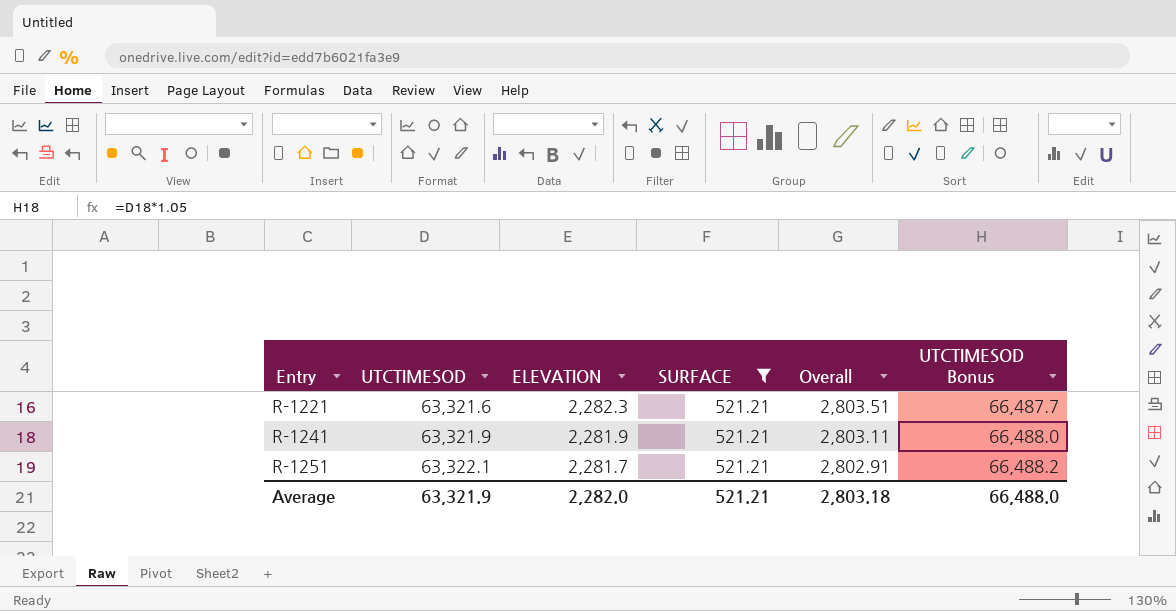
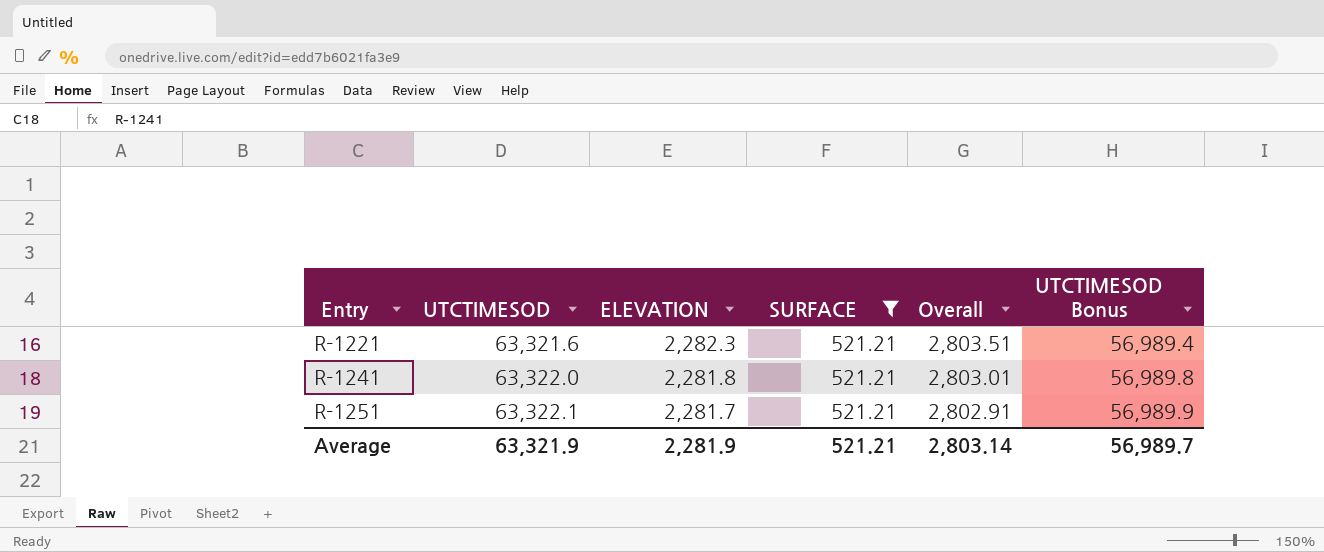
column UTCTIMESOD Bonus | formula: [UTCTIMESOD] * 1.05 -> [UTCTIMESOD] * 0.9
R-1241 | UTCTIMESOD: 63,321.9 -> 63,322.0
R-1241 | ELEVATION: 2,281.9 -> 2,281.8
R-1241 | Overall: 2,803.11 -> 2,803.01
Average | ELEVATION: 2,282.0 -> 2,281.9
Average | Overall: 2,803.18 -> 2,803.14
Average | UTCTIMESOD Bonus: 66,488.0 -> 56,989.7

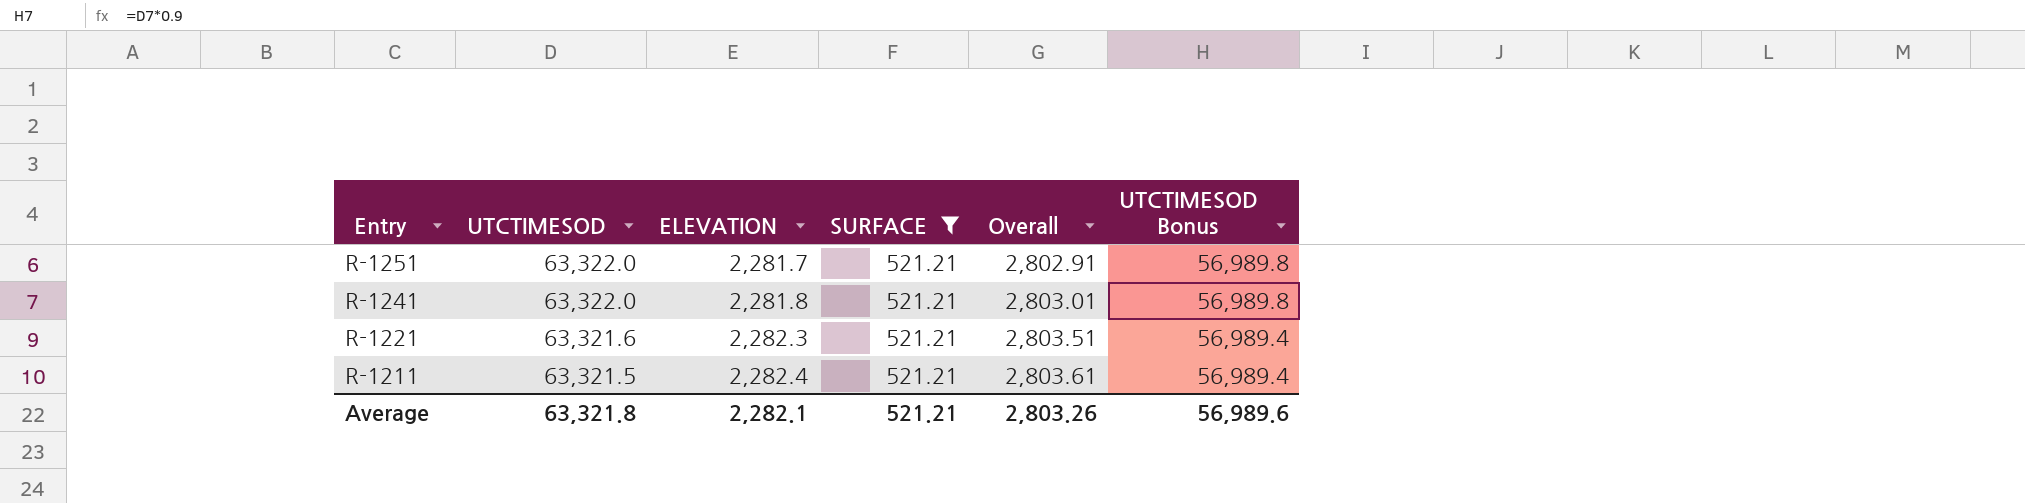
row order: Entry ascending -> Entry descending
R-1251 | UTCTIMESOD: 63,322.1 -> 63,322.0
R-1251 | UTCTIMESOD Bonus: 56,989.9 -> 56,989.8
row R-1211: none -> 63,321.5 | 2,282.4 | 521.21 | 2,803.61 | 56,989.4
Average | UTCTIMESOD: 63,321.9 -> 63,321.8
Average | ELEVATION: 2,281.9 -> 2,282.1
Average | Overall: 2,803.14 -> 2,803.26
Average | UTCTIMESOD Bonus: 56,989.7 -> 56,989.6

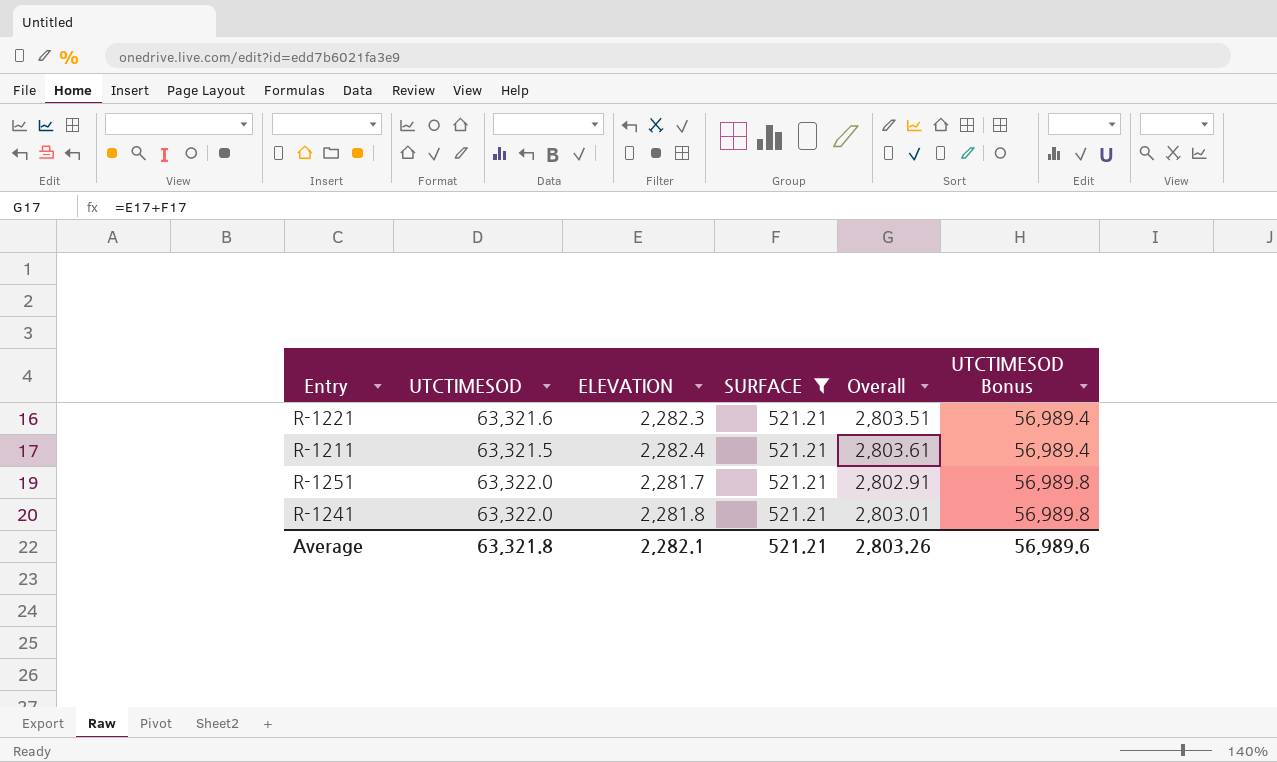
row order: Entry descending -> UTCTIMESOD Bonus ascending

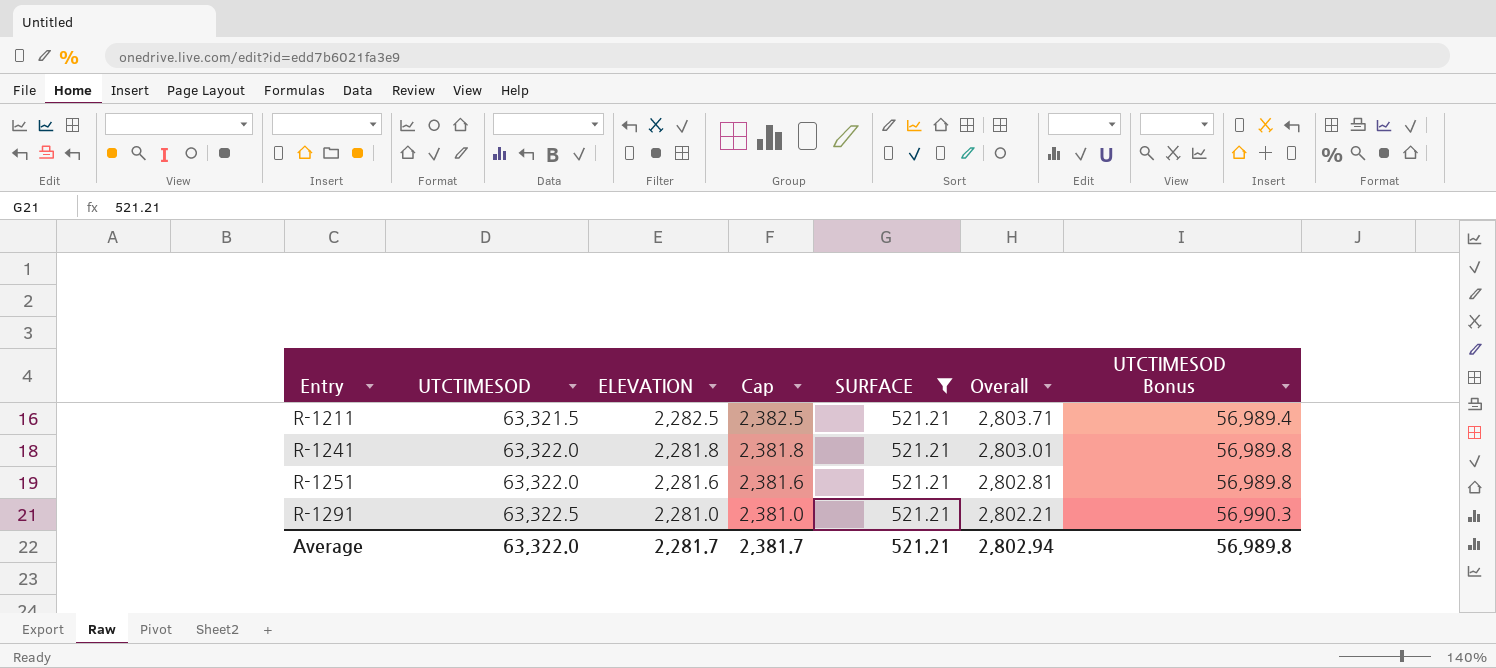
row order: UTCTIMESOD Bonus ascending -> Entry ascending
column Cap | formula: none -> [ELEVATION] + 100
row R-1221: 63,321.6 | 2,282.3 | 521.21 | 2,803.51 | 56,989.4 -> none
R-1211 | ELEVATION: 2,282.4 -> 2,282.5
R-1211 | Overall: 2,803.61 -> 2,803.71
R-1251 | ELEVATION: 2,281.7 -> 2,281.6
R-1251 | Overall: 2,802.91 -> 2,802.81
row R-1291: none -> 63,322.5 | 2,281.0 | 2,381.0 | 521.21 | 2,802.21 | 56,990.3
Average | UTCTIMESOD: 63,321.8 -> 63,322.0
Average | ELEVATION: 2,282.1 -> 2,281.7
Average | Overall: 2,803.26 -> 2,802.94
Average | UTCTIMESOD Bonus: 56,989.6 -> 56,989.8

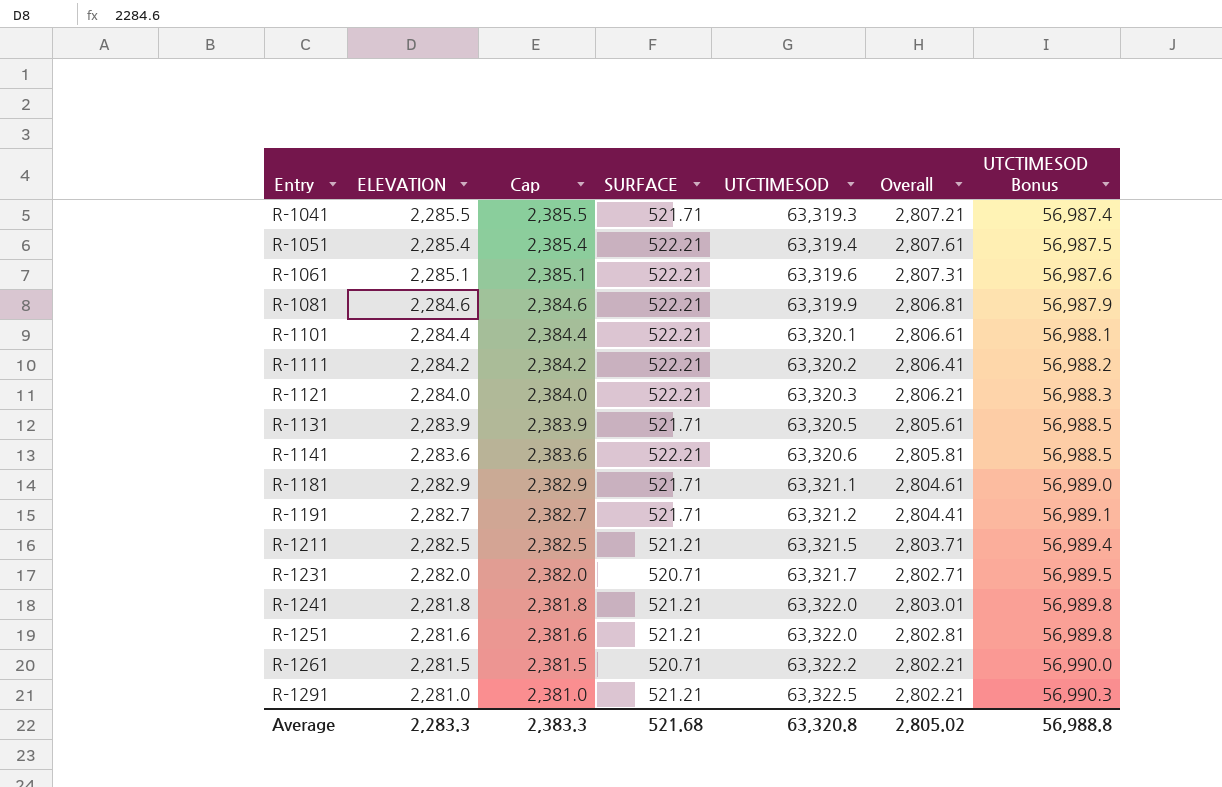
filter: SURFACE = 521.21 -> none
column UTCTIMESOD | position: 2 -> 5
Average | ELEVATION: 2,281.7 -> 2,283.3
Average | Cap: 2,381.7 -> 2,383.3
Average | SURFACE: 521.21 -> 521.68
Average | UTCTIMESOD: 63,322.0 -> 63,320.8
Average | Overall: 2,802.94 -> 2,805.02
Average | UTCTIMESOD Bonus: 56,989.8 -> 56,988.8

